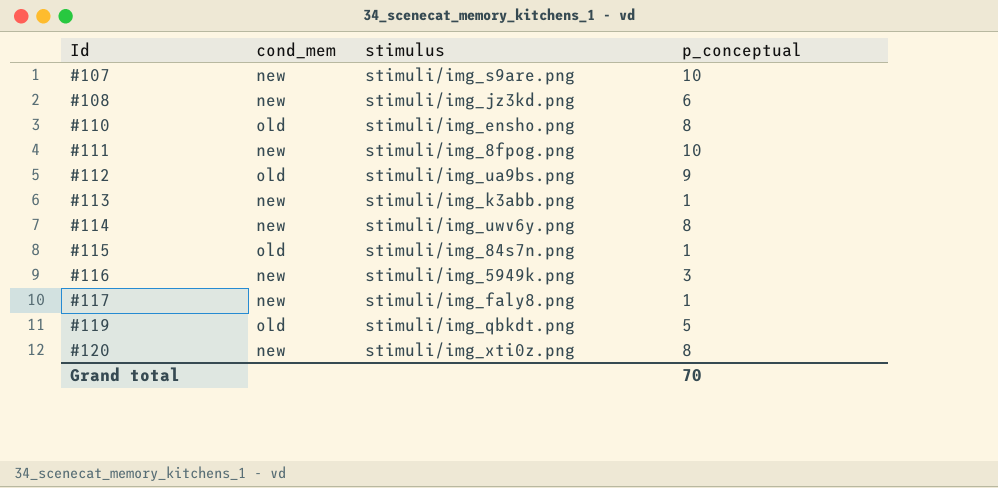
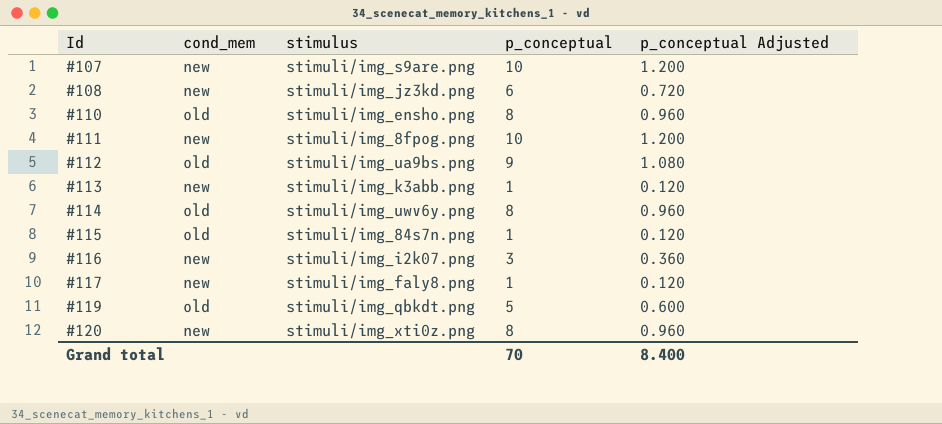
column p_conceptual Adjusted | formula: none -> [p_conceptual] * 0.12
#114 | cond_mem: new -> old
#116 | stimulus: stimuli/img_5949k.png -> stimuli/img_i2k07.png

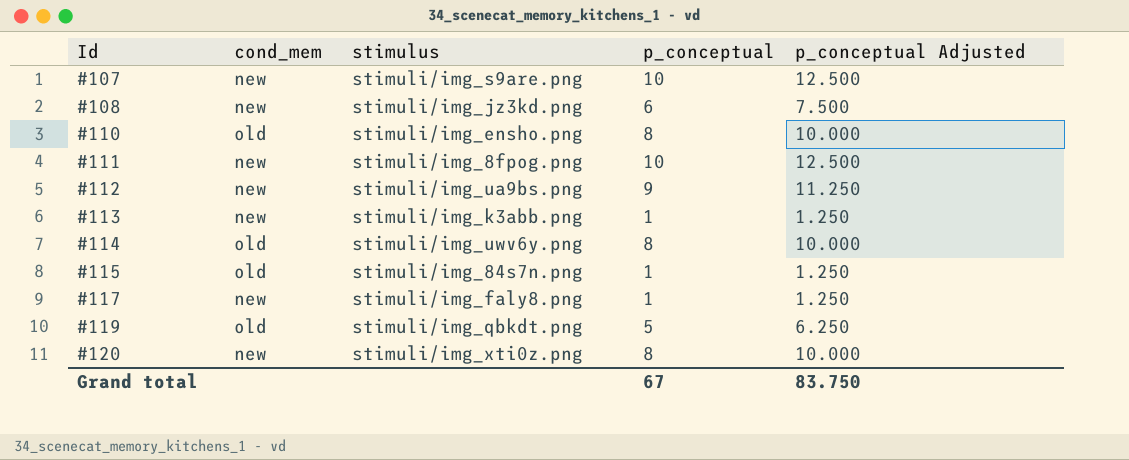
column p_conceptual Adjusted | formula: [p_conceptual] * 0.12 -> [p_conceptual] * 1.25
row #116: new | stimuli/img_i2k07.png | 3 | 0.360 -> none
#112 | cond_mem: old -> new
Grand total | p_conceptual: 70 -> 67
Grand total | p_conceptual Adjusted: 8.400 -> 83.750

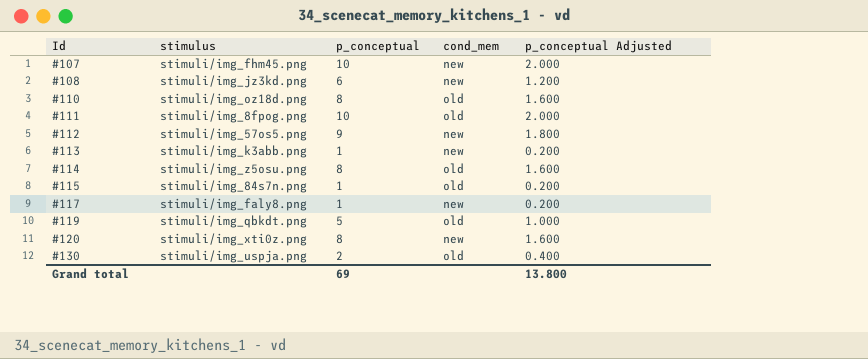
column cond_mem | position: 2 -> 4
column p_conceptual Adjusted | formula: [p_conceptual] * 1.25 -> [p_conceptual] * 0.2
#107 | stimulus: stimuli/img_s9are.png -> stimuli/img_fhm45.png
#110 | stimulus: stimuli/img_ensho.png -> stimuli/img_oz18d.png
#111 | cond_mem: new -> old
#112 | stimulus: stimuli/img_ua9bs.png -> stimuli/img_57os5.png
#114 | stimulus: stimuli/img_uwv6y.png -> stimuli/img_z5osu.png
row #130: none -> stimuli/img_uspja.png | 2 | old | 0.400
Grand total | p_conceptual: 67 -> 69
Grand total | p_conceptual Adjusted: 83.750 -> 13.800

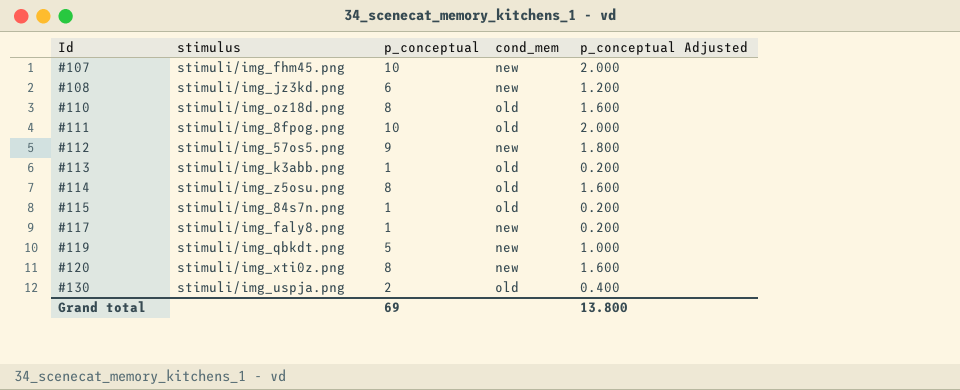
#113 | cond_mem: new -> old
#119 | cond_mem: old -> new

